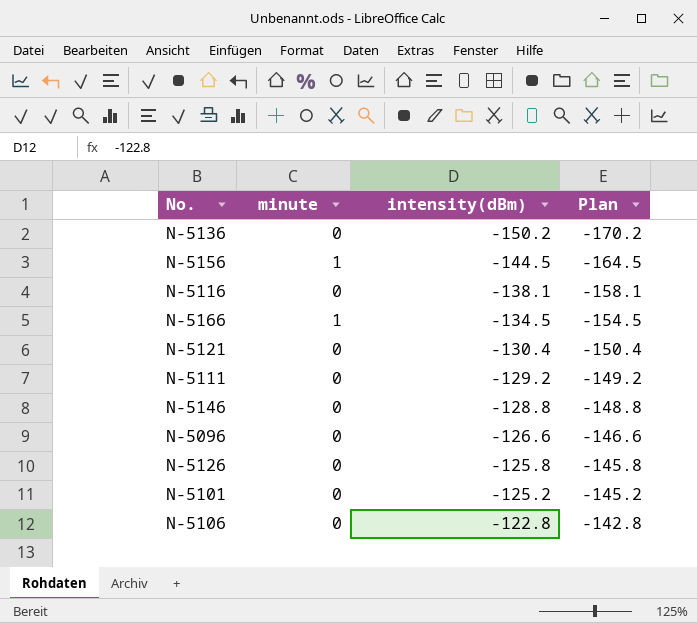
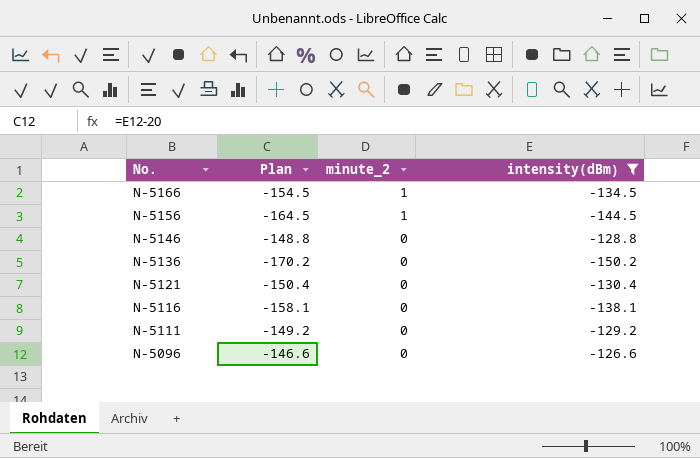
filter: none -> intensity(dBm) <= -126.6
row order: intensity(dBm) ascending -> No. descending
column Plan | position: 4 -> 2
column name: minute -> minute_2

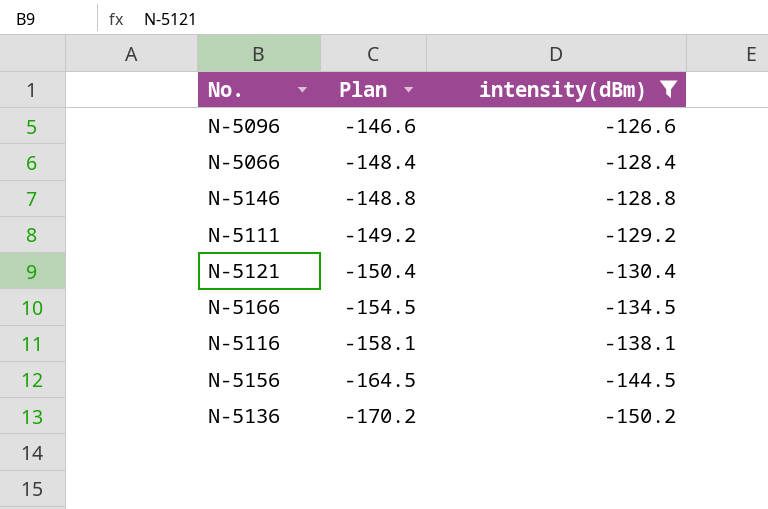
row order: No. descending -> Plan descending
column minute_2 | position: 3 -> none
row N-5066: none -> -148.4 | -128.4

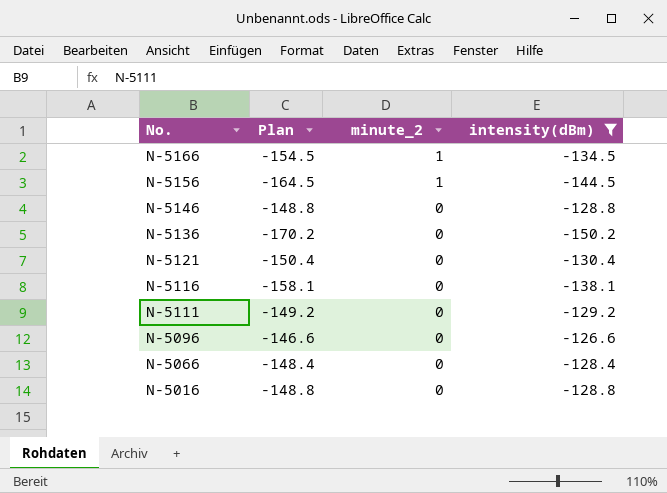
row order: Plan descending -> No. descending
column minute_2 | position: none -> 3
row N-5016: none -> -148.8 | 0 | -128.8

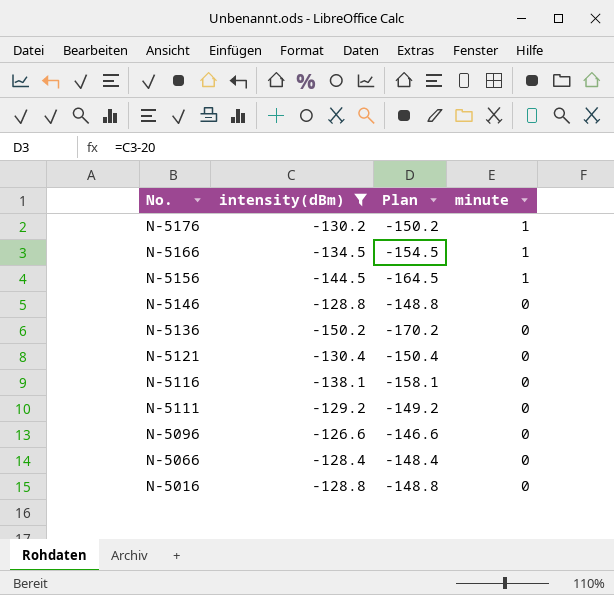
column intensity(dBm) | position: 4 -> 2
column name: minute_2 -> minute
row N-5176: none -> -130.2 | -150.2 | 1

